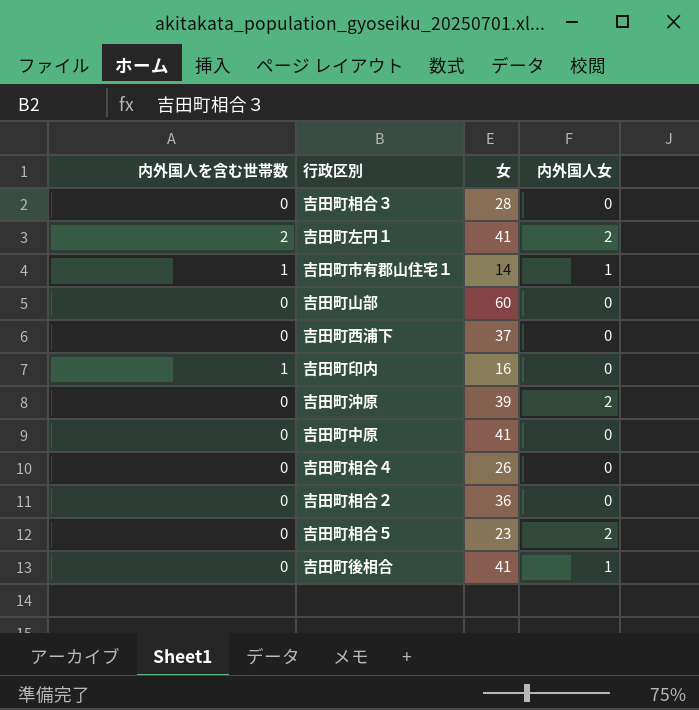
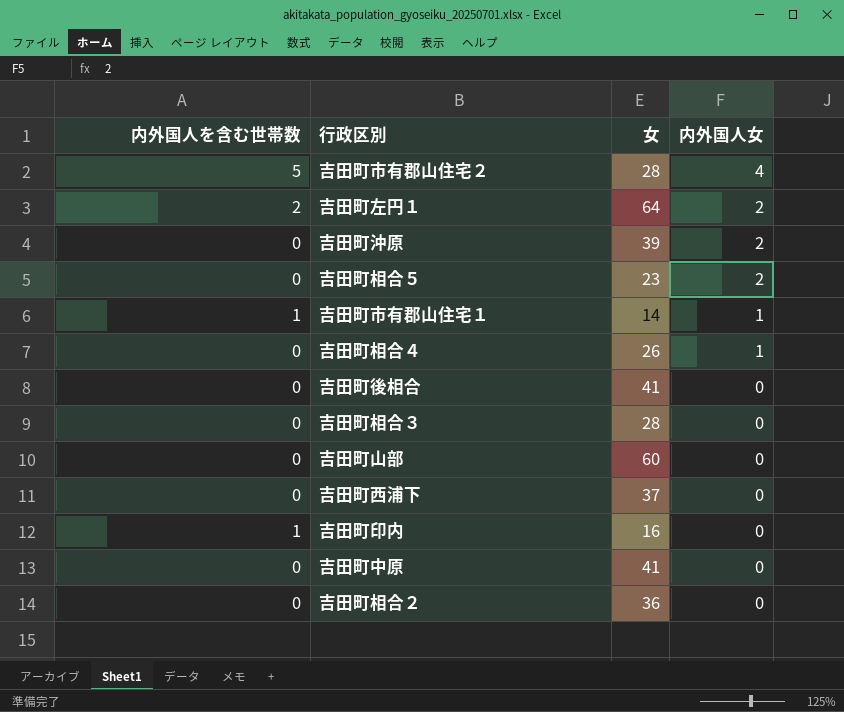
row order: none -> 内外国人女 descending
row 吉田町市有郡山住宅２: none -> 5 | 28 | 4
吉田町左円１ | 女: 41 -> 64
吉田町相合４ | 内外国人女: 0 -> 1
吉田町後相合 | 内外国人女: 1 -> 0

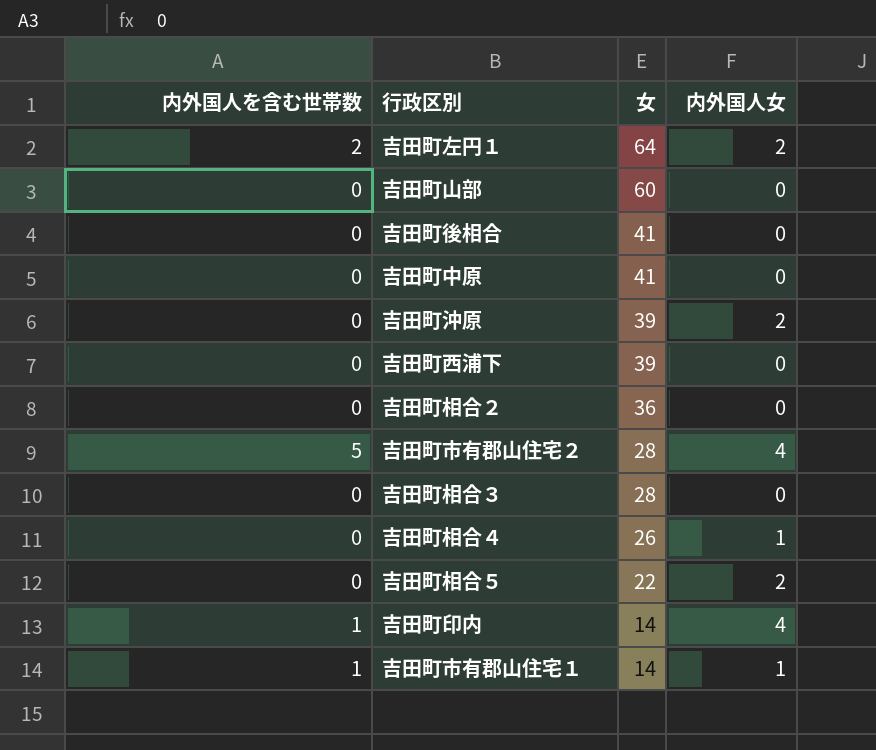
row order: 内外国人女 descending -> 女 descending
吉田町西浦下 | 女: 37 -> 39
吉田町相合５ | 女: 23 -> 22
吉田町印内 | 女: 16 -> 14
吉田町印内 | 内外国人女: 0 -> 4

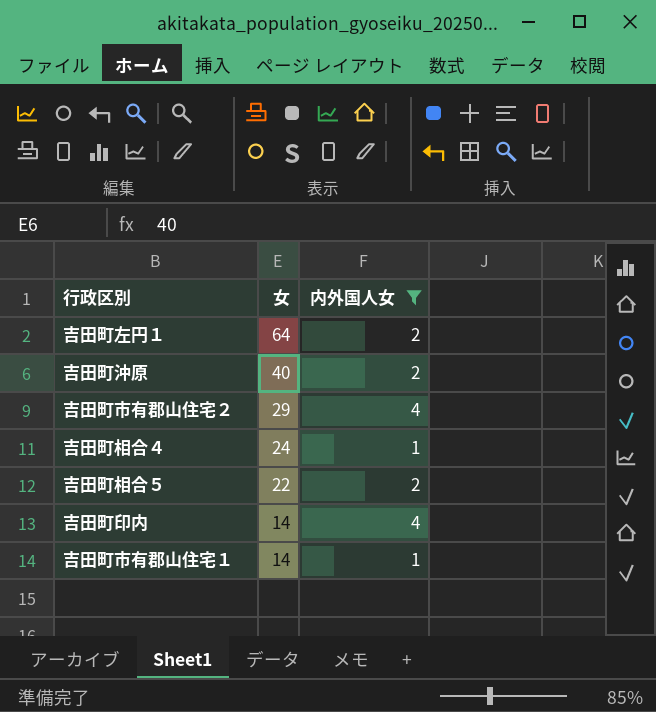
filter: none -> 内外国人女 != 0
column 内外国人を含む世帯数 | position: 1 -> none
吉田町沖原 | 女: 39 -> 40
吉田町市有郡山住宅２ | 女: 28 -> 29
吉田町相合４ | 女: 26 -> 24

